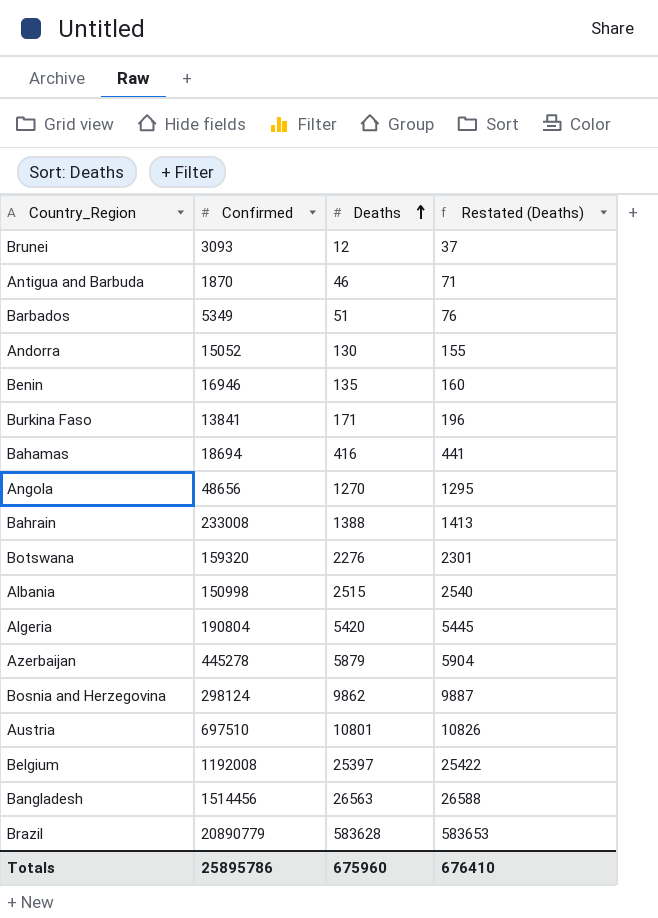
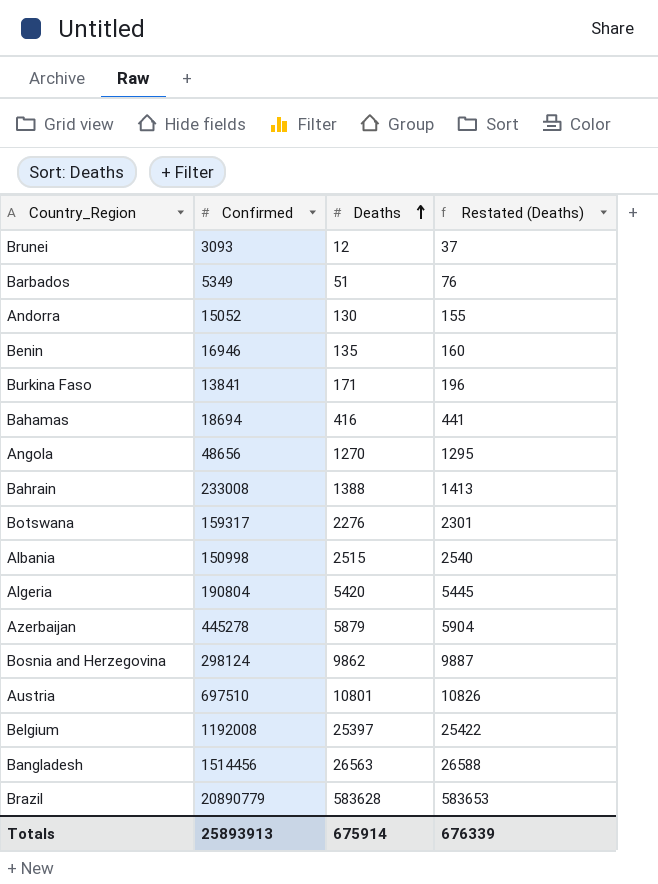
row Antigua and Barbuda: 1870 | 46 | 71 -> none
Botswana | Confirmed: 159320 -> 159317
Totals | Confirmed: 25895786 -> 25893913
Totals | Deaths: 675960 -> 675914
Totals | Restated (Deaths): 676410 -> 676339

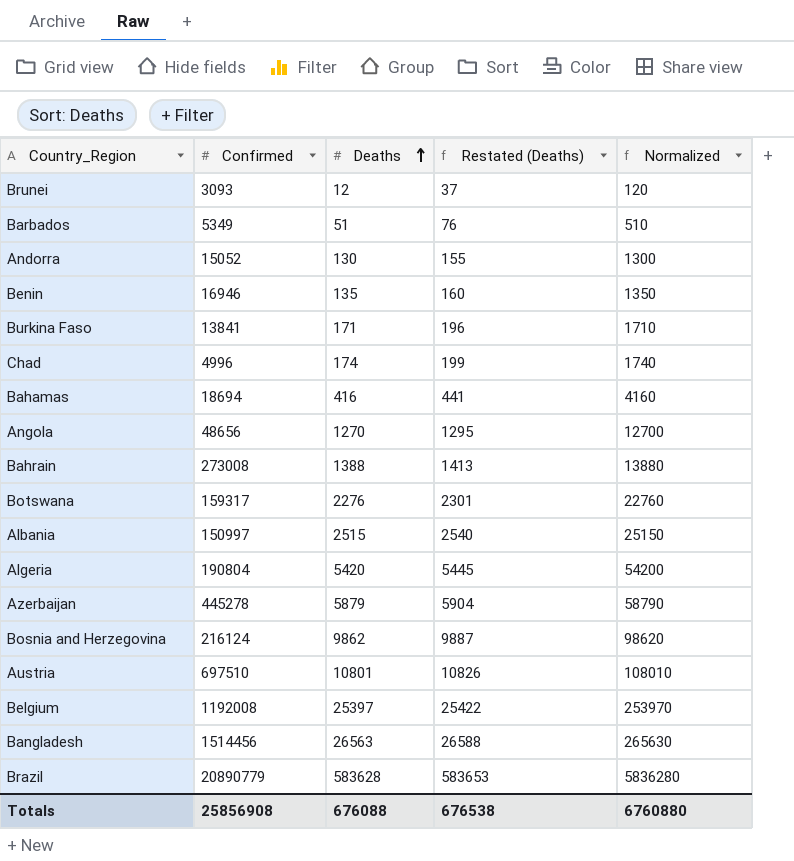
column Normalized | formula: none -> [Deaths] * 10
row Chad: none -> 4996 | 174 | 199 | 1740
Bahrain | Confirmed: 233008 -> 273008
Albania | Confirmed: 150998 -> 150997
Bosnia and Herzegovina | Confirmed: 298124 -> 216124
Totals | Confirmed: 25893913 -> 25856908
Totals | Deaths: 675914 -> 676088
Totals | Restated (Deaths): 676339 -> 676538

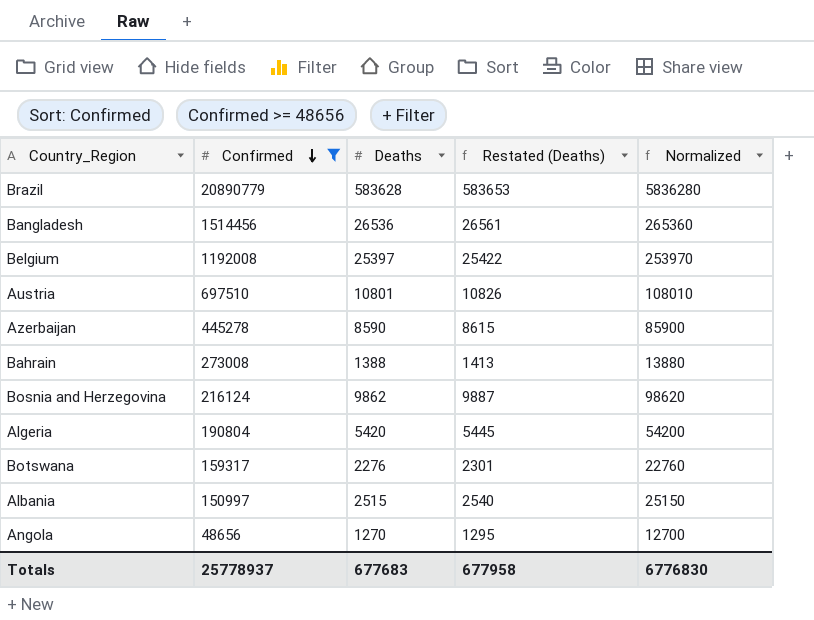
filter: none -> Confirmed >= 48656
row order: Deaths ascending -> Confirmed descending
Bangladesh | Deaths: 26563 -> 26536
Bangladesh | Restated (Deaths): 26588 -> 26561
Bangladesh | Normalized: 265630 -> 265360
Azerbaijan | Deaths: 5879 -> 8590
Azerbaijan | Restated (Deaths): 5904 -> 8615
Azerbaijan | Normalized: 58790 -> 85900
Totals | Confirmed: 25856908 -> 25778937
Totals | Deaths: 676088 -> 677683
Totals | Restated (Deaths): 676538 -> 677958
Totals | Normalized: 6760880 -> 6776830

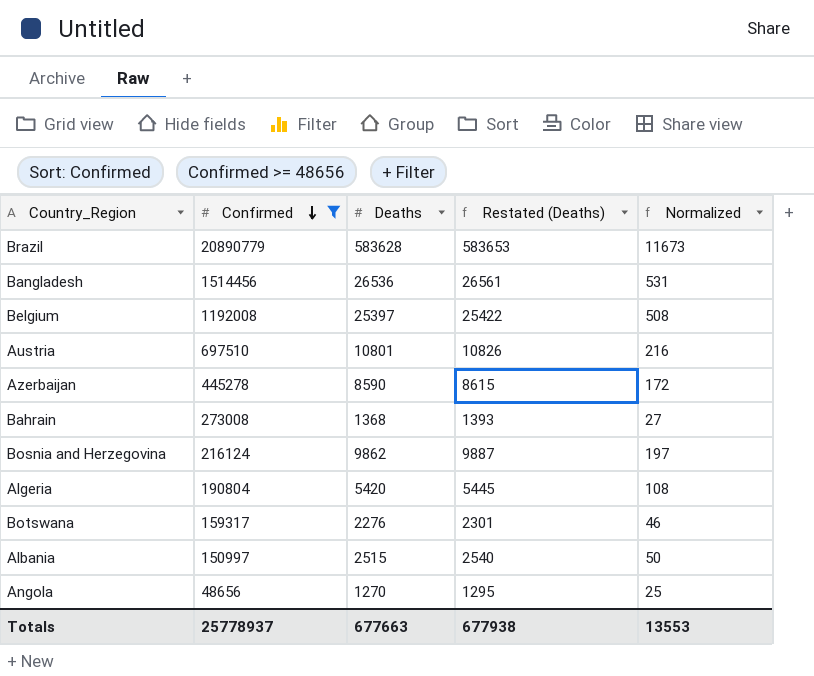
column Normalized | formula: [Deaths] * 10 -> [Deaths] * 0.02
Bahrain | Deaths: 1388 -> 1368
Bahrain | Restated (Deaths): 1413 -> 1393
Totals | Deaths: 677683 -> 677663
Totals | Restated (Deaths): 677958 -> 677938
Totals | Normalized: 6776830 -> 13553

